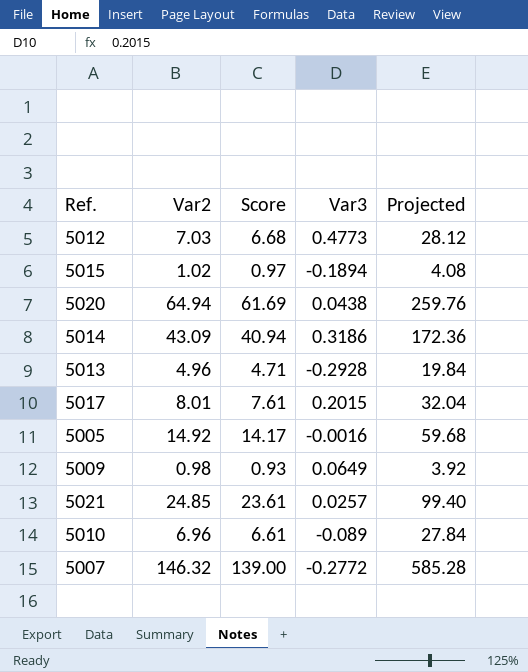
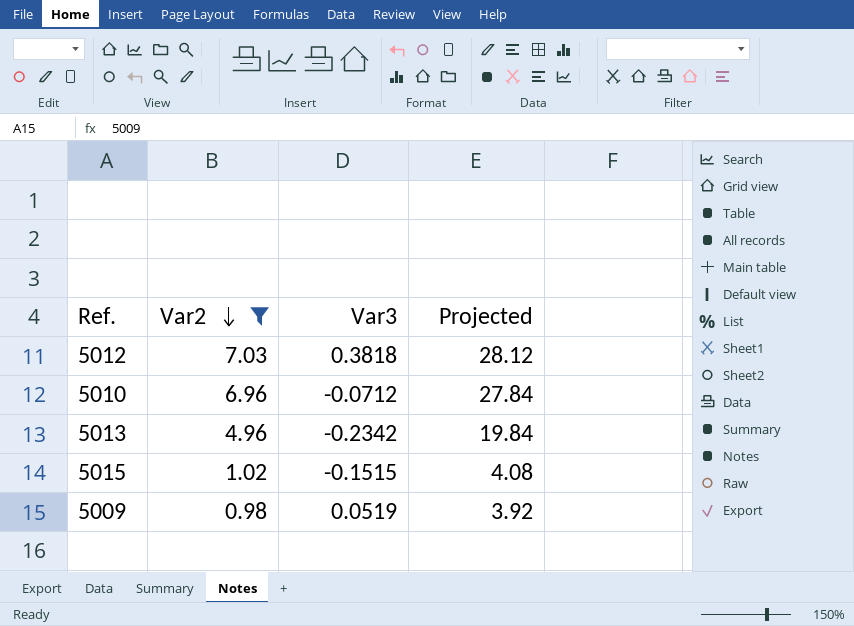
filter: none -> Var2 <= 7.03
row order: none -> Var2 descending
column Score | formula: [Var2] * 0.95 -> none
5012 | Var3: 0.4773 -> 0.3818
5010 | Var3: -0.089 -> -0.0712
5013 | Var3: -0.2928 -> -0.2342
5015 | Var3: -0.1894 -> -0.1515
5009 | Var3: 0.0649 -> 0.0519

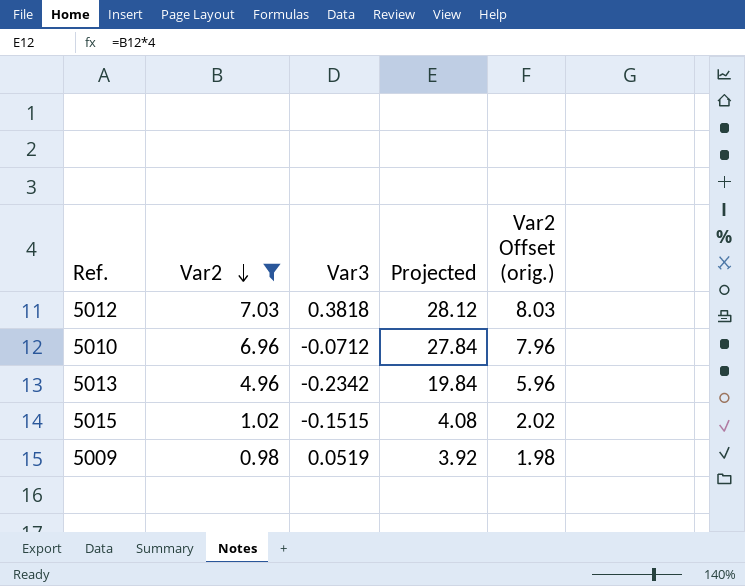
column Var2 Offset (orig.) | formula: none -> [Var2] + 1

